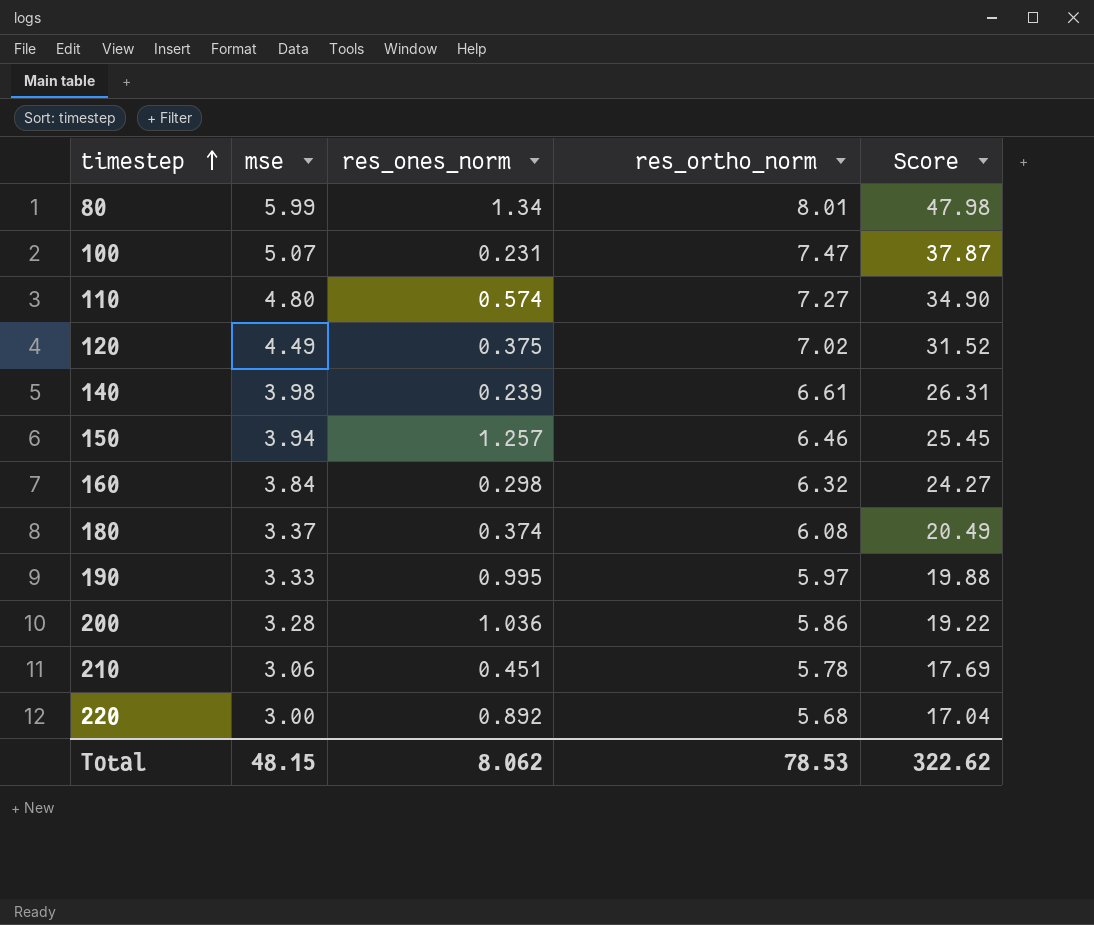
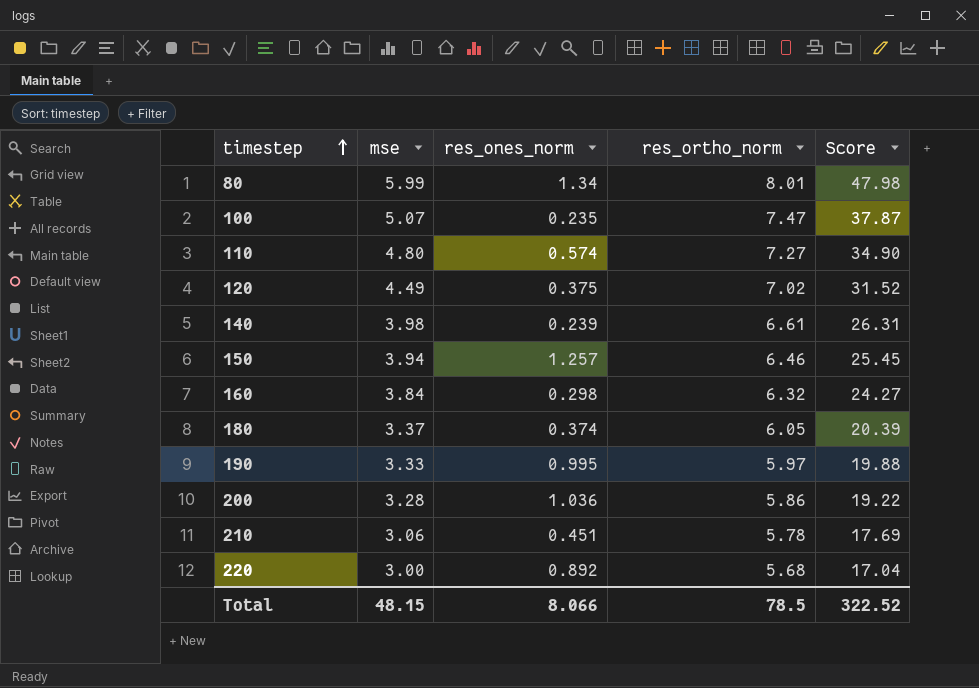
100 | res_ones_norm: 0.231 -> 0.235
180 | res_ortho_norm: 6.08 -> 6.05
180 | Score: 20.49 -> 20.39
Total | res_ones_norm: 8.062 -> 8.066
Total | res_ortho_norm: 78.53 -> 78.5
Total | Score: 322.62 -> 322.52

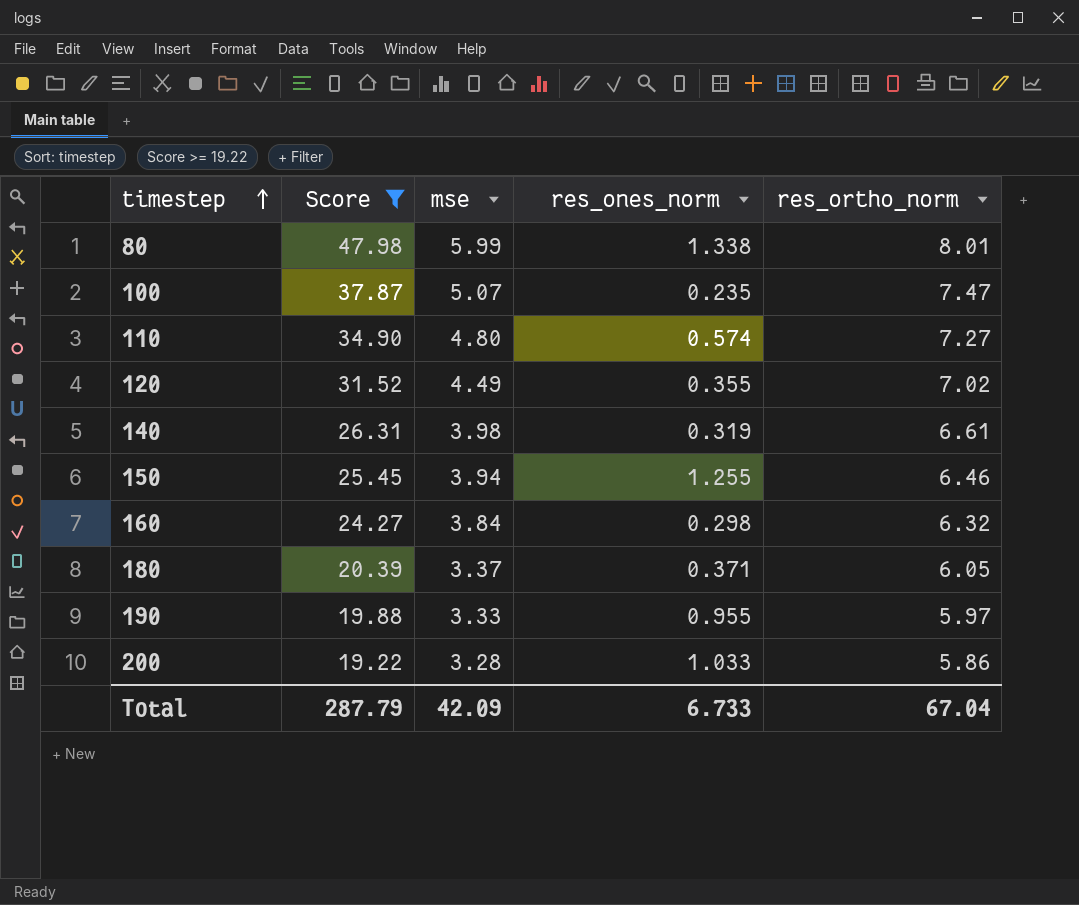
filter: none -> Score >= 19.22
column Score | position: 5 -> 2
80 | res_ones_norm: 1.34 -> 1.338
120 | res_ones_norm: 0.375 -> 0.355
140 | res_ones_norm: 0.239 -> 0.319
150 | res_ones_norm: 1.257 -> 1.255
180 | res_ones_norm: 0.374 -> 0.371
190 | res_ones_norm: 0.995 -> 0.955
200 | res_ones_norm: 1.036 -> 1.033
Total | Score: 322.52 -> 287.79
Total | mse: 48.15 -> 42.09
Total | res_ones_norm: 8.066 -> 6.733
Total | res_ortho_norm: 78.5 -> 67.04

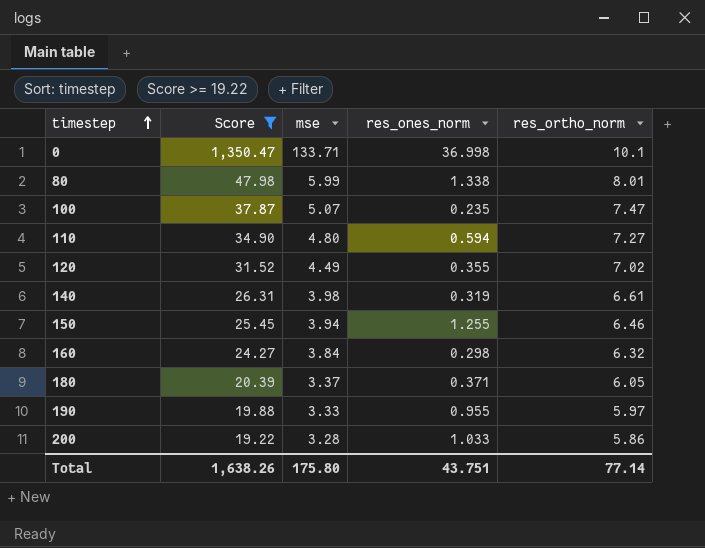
row 0: none -> 1,350.47 | 133.71 | 36.998 | 10.1
110 | res_ones_norm: 0.574 -> 0.594
Total | Score: 287.79 -> 1,638.26
Total | mse: 42.09 -> 175.80
Total | res_ones_norm: 6.733 -> 43.751
Total | res_ortho_norm: 67.04 -> 77.14

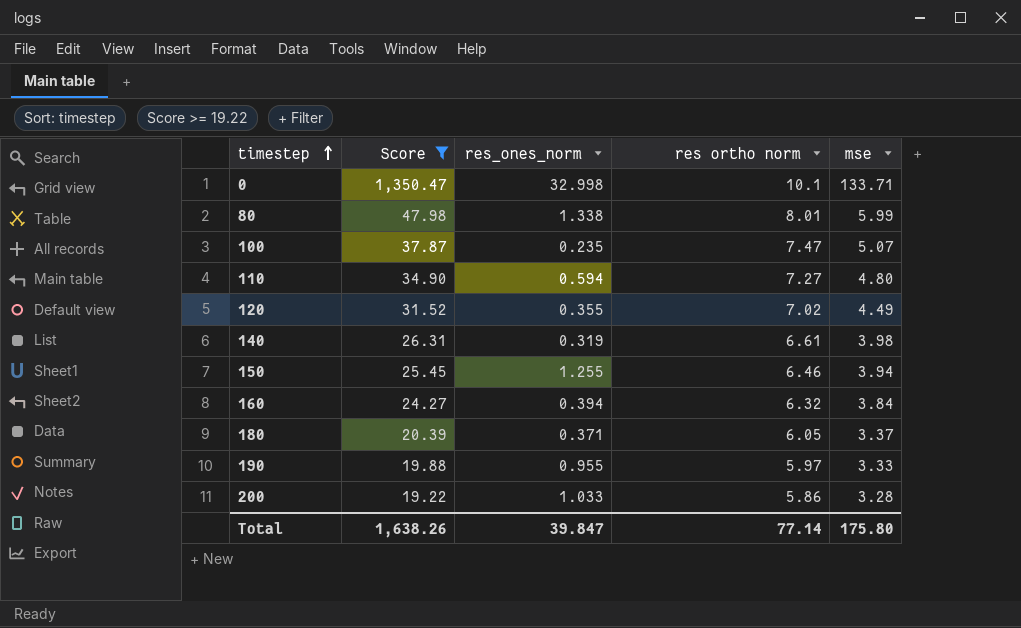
column name: res_ortho_norm -> res ortho norm
column mse | position: 3 -> 5
0 | res_ones_norm: 36.998 -> 32.998
160 | res_ones_norm: 0.298 -> 0.394
Total | res_ones_norm: 43.751 -> 39.847

